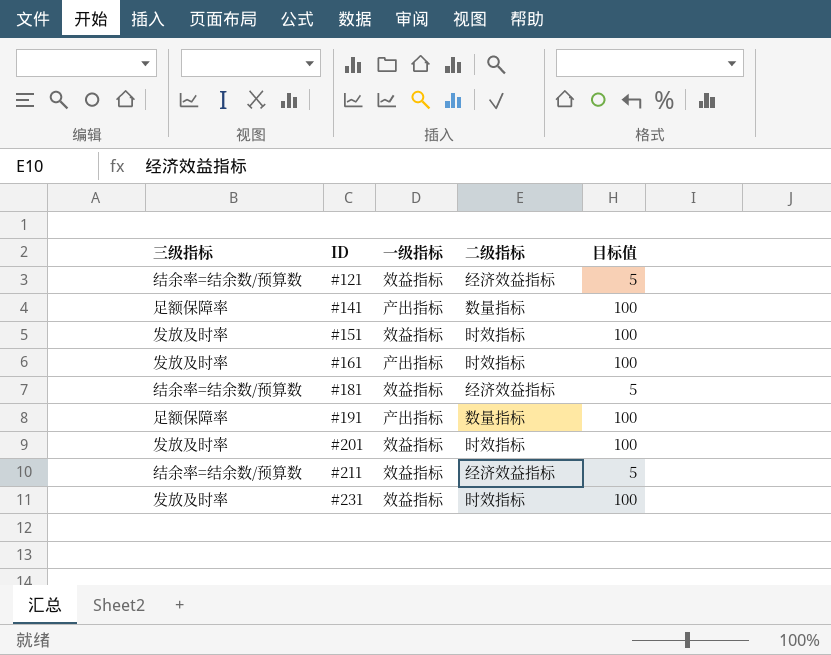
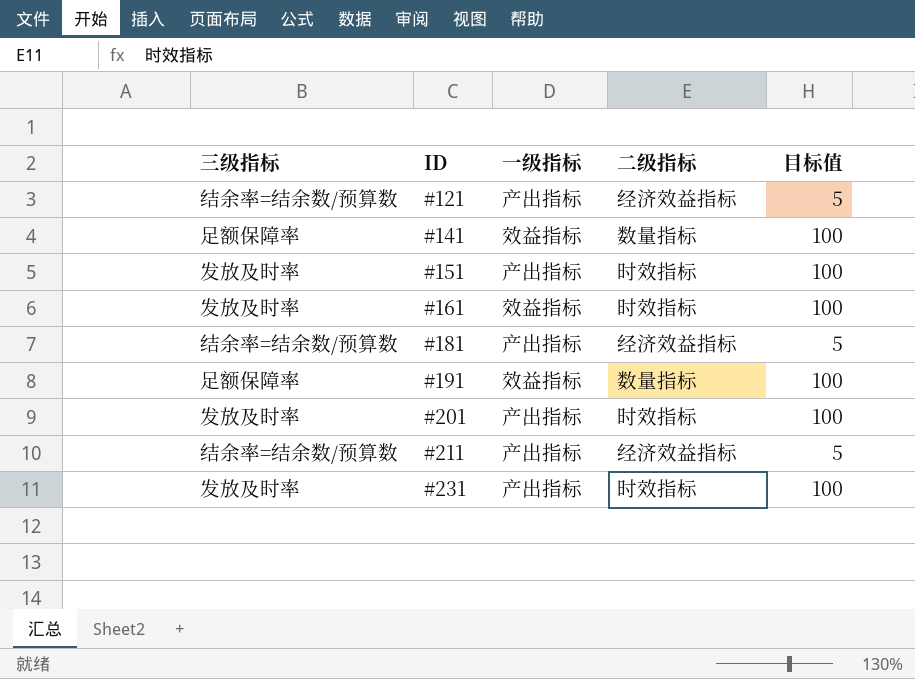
#121 | 一级指标: 效益指标 -> 产出指标
#141 | 一级指标: 产出指标 -> 效益指标
#151 | 一级指标: 效益指标 -> 产出指标
#161 | 一级指标: 产出指标 -> 效益指标
#181 | 一级指标: 效益指标 -> 产出指标
#191 | 一级指标: 产出指标 -> 效益指标
#201 | 一级指标: 效益指标 -> 产出指标
#211 | 一级指标: 效益指标 -> 产出指标
#231 | 一级指标: 效益指标 -> 产出指标

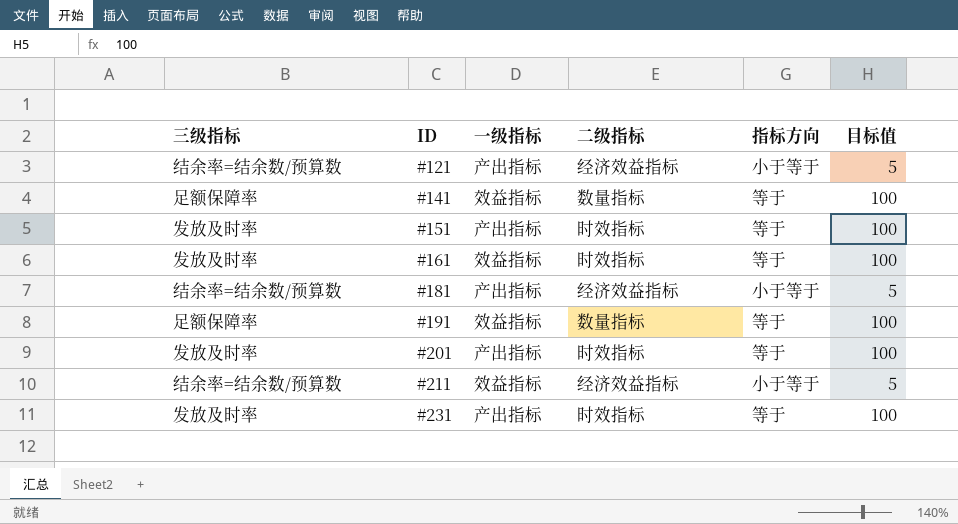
column 指标方向 | position: none -> 5
#211 | 一级指标: 产出指标 -> 效益指标

